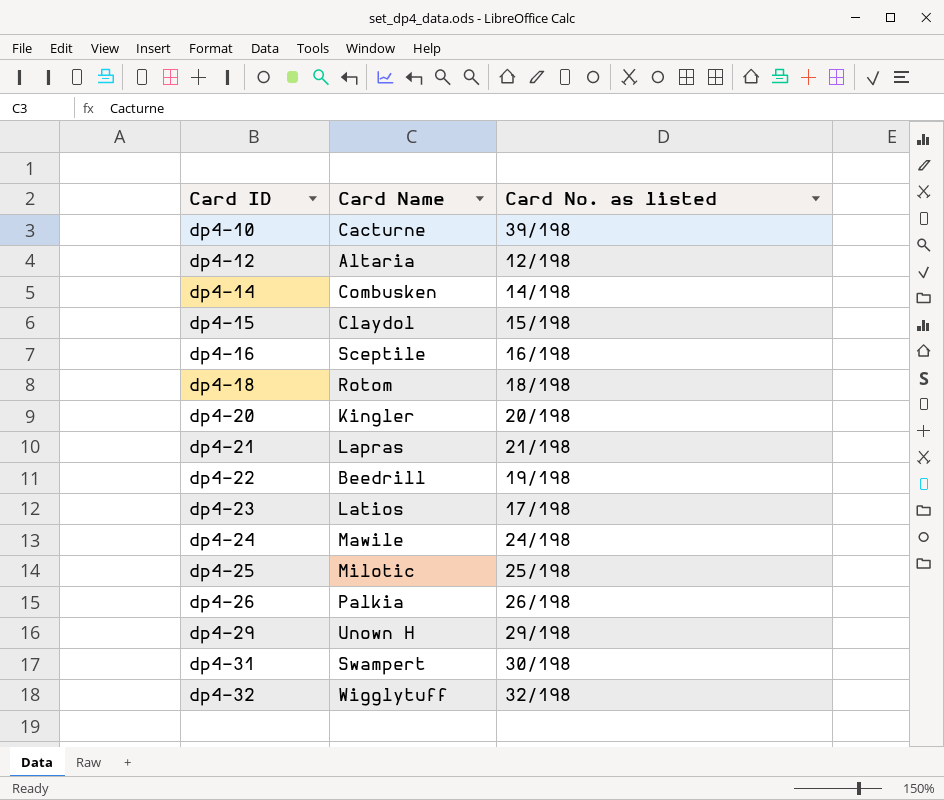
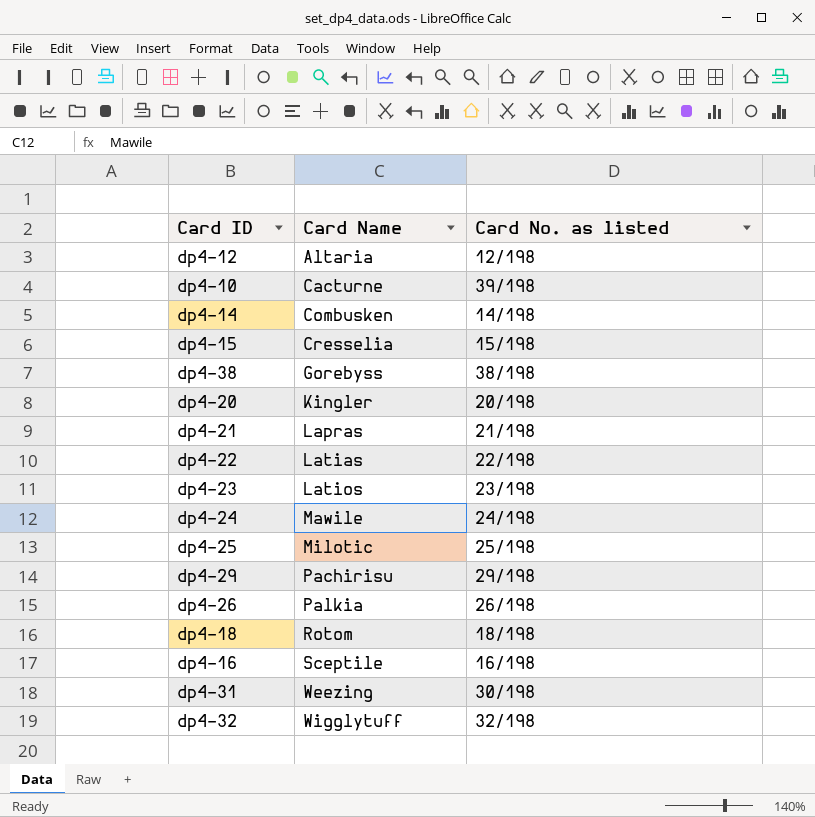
row order: Card ID ascending -> Card Name ascending
dp4-15 | Card Name: Claydol -> Cresselia
row dp4-38: none -> Gorebyss | 38/198
dp4-22 | Card Name: Beedrill -> Latias
dp4-22 | Card No. as listed: 19/198 -> 22/198
dp4-23 | Card No. as listed: 17/198 -> 23/198
dp4-29 | Card Name: Unown H -> Pachirisu
dp4-31 | Card Name: Swampert -> Weezing

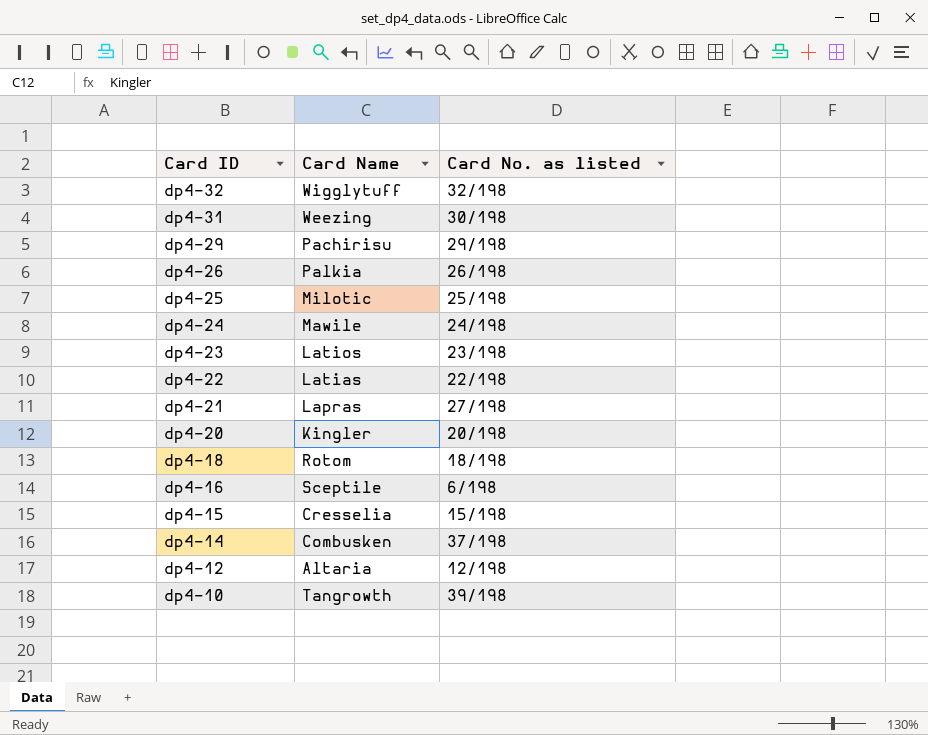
row order: Card Name ascending -> Card ID descending
row dp4-38: Gorebyss | 38/198 -> none
dp4-21 | Card No. as listed: 21/198 -> 27/198
dp4-16 | Card No. as listed: 16/198 -> 6/198
dp4-14 | Card No. as listed: 14/198 -> 37/198
dp4-10 | Card Name: Cacturne -> Tangrowth

